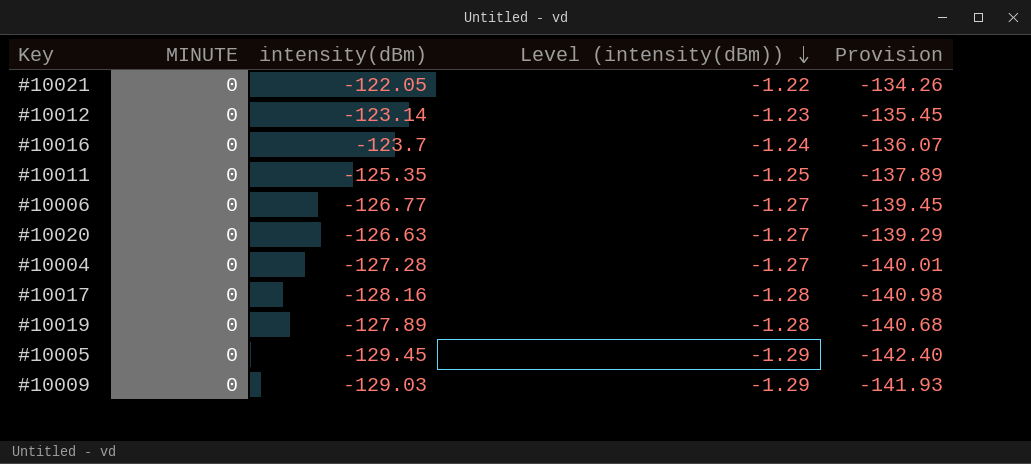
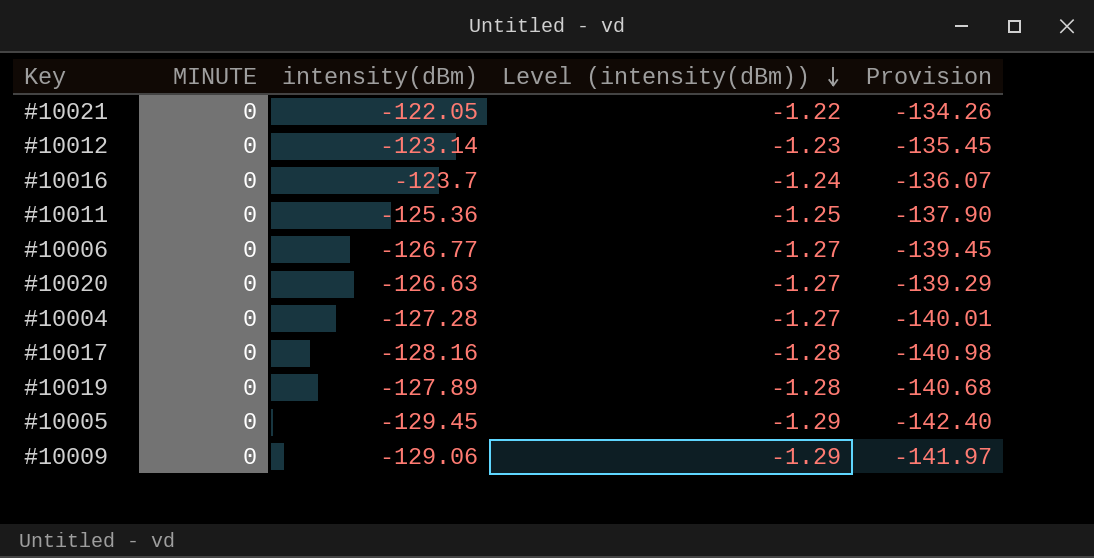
#10011 | intensity(dBm): -125.35 -> -125.36
#10011 | Provision: -137.89 -> -137.90
#10009 | intensity(dBm): -129.03 -> -129.06
#10009 | Provision: -141.93 -> -141.97

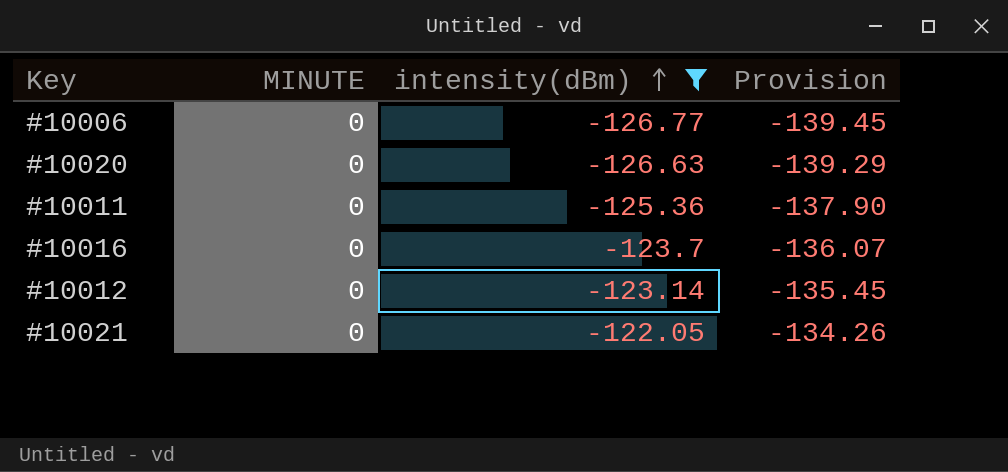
filter: none -> intensity(dBm) >= -126.77
row order: Level (intensity(dBm)) descending -> intensity(dBm) ascending
column Level (intensity(dBm)) | formula: [intensity(dBm)] * 0.01 -> none

